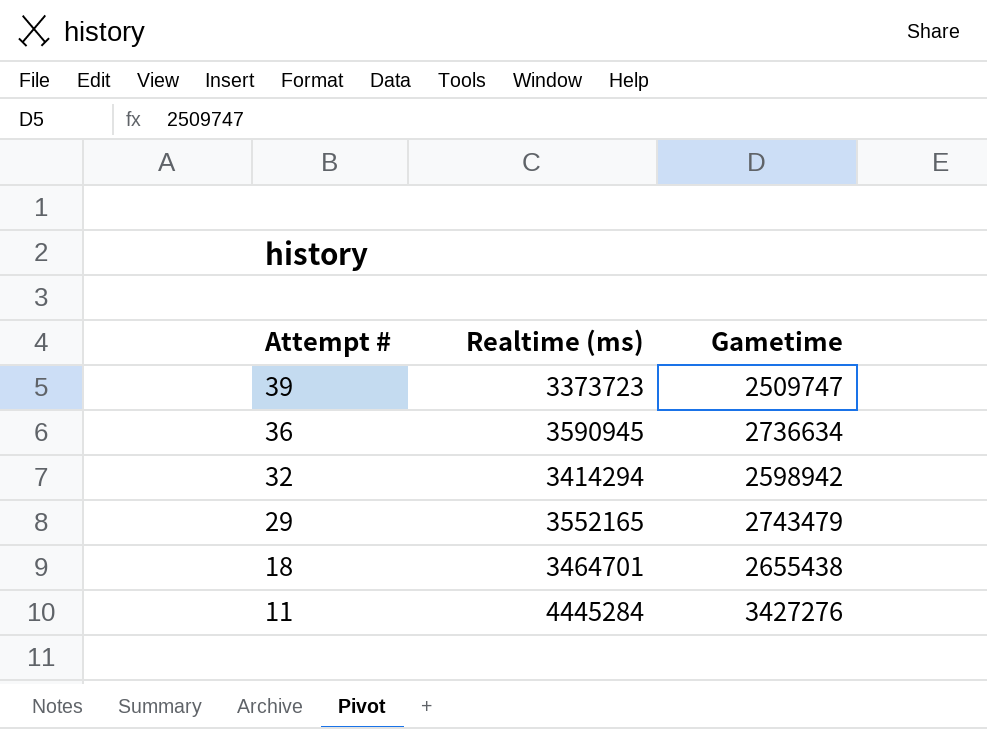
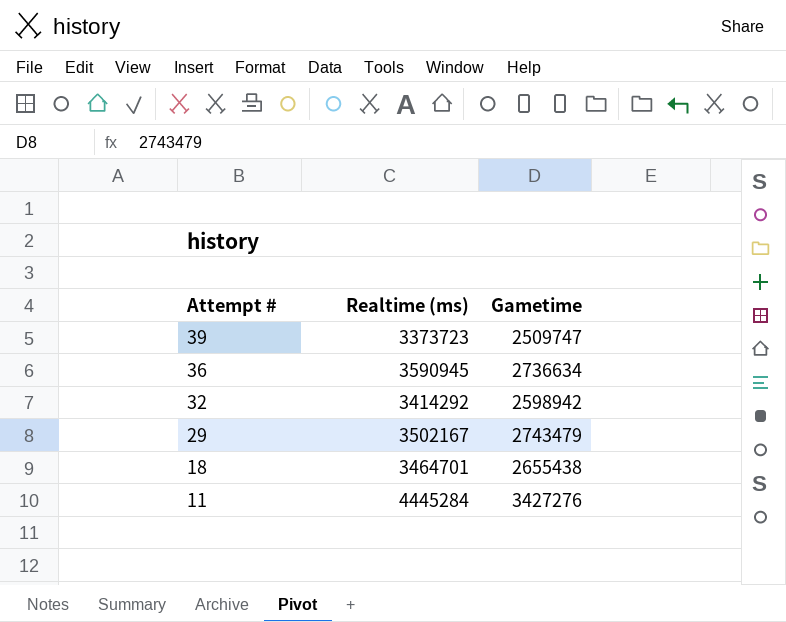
32 | Realtime (ms): 3414294 -> 3414292
29 | Realtime (ms): 3552165 -> 3502167

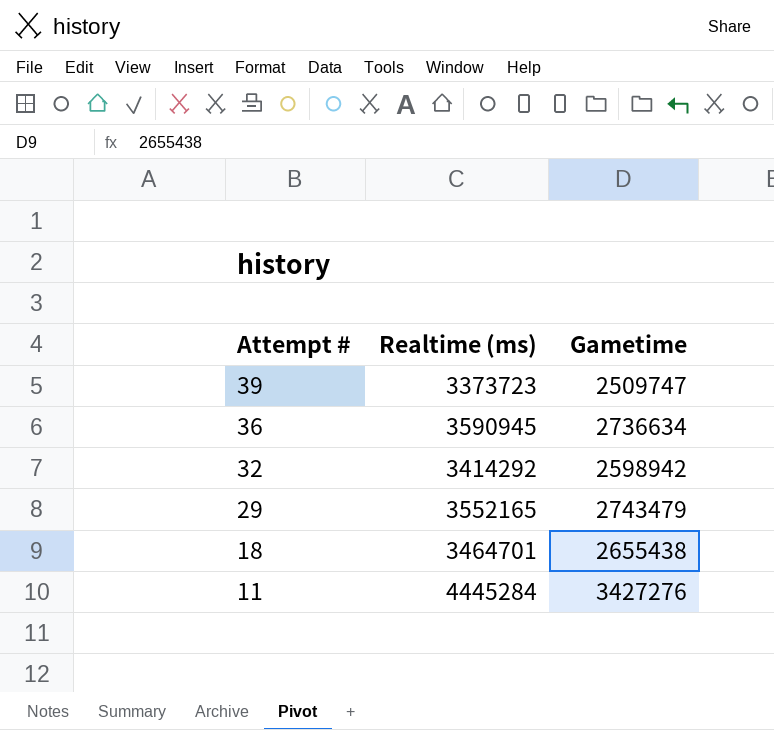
29 | Realtime (ms): 3502167 -> 3552165

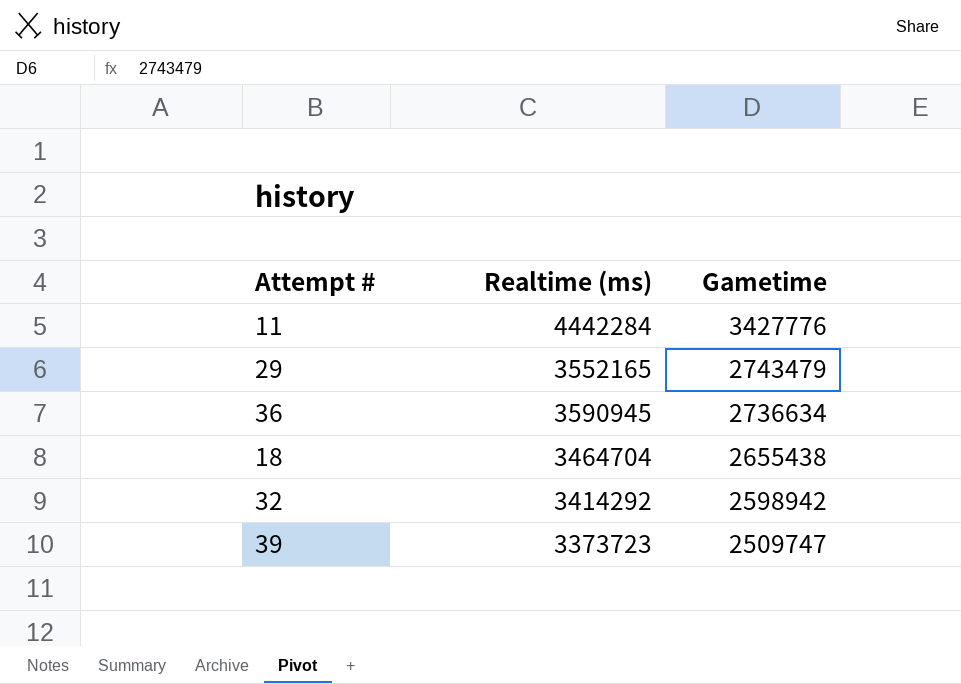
row order: Attempt # descending -> Gametime descending
11 | Realtime (ms): 4445284 -> 4442284
11 | Gametime: 3427276 -> 3427776
18 | Realtime (ms): 3464701 -> 3464704

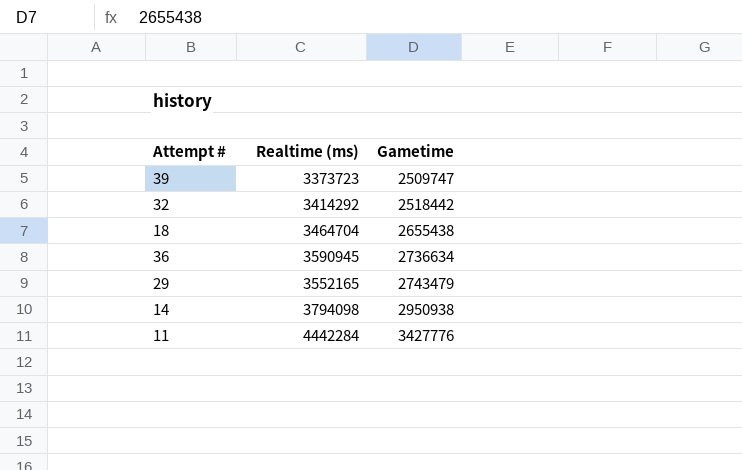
row order: Gametime descending -> Gametime ascending
32 | Gametime: 2598942 -> 2518442
row 14: none -> 3794098 | 2950938

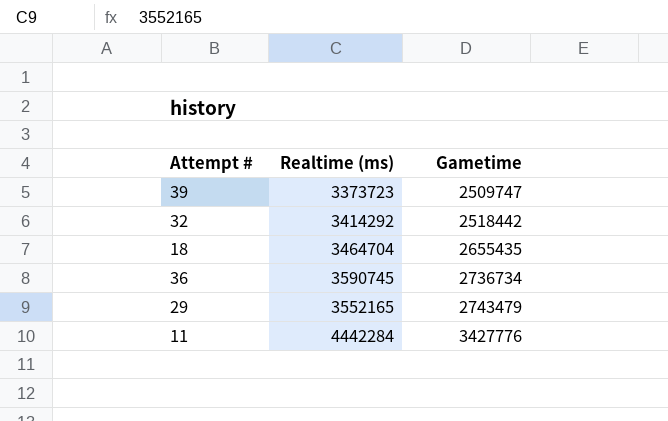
row 14: 3794098 | 2950938 -> none
18 | Gametime: 2655438 -> 2655435
36 | Realtime (ms): 3590945 -> 3590745
36 | Gametime: 2736634 -> 2736734

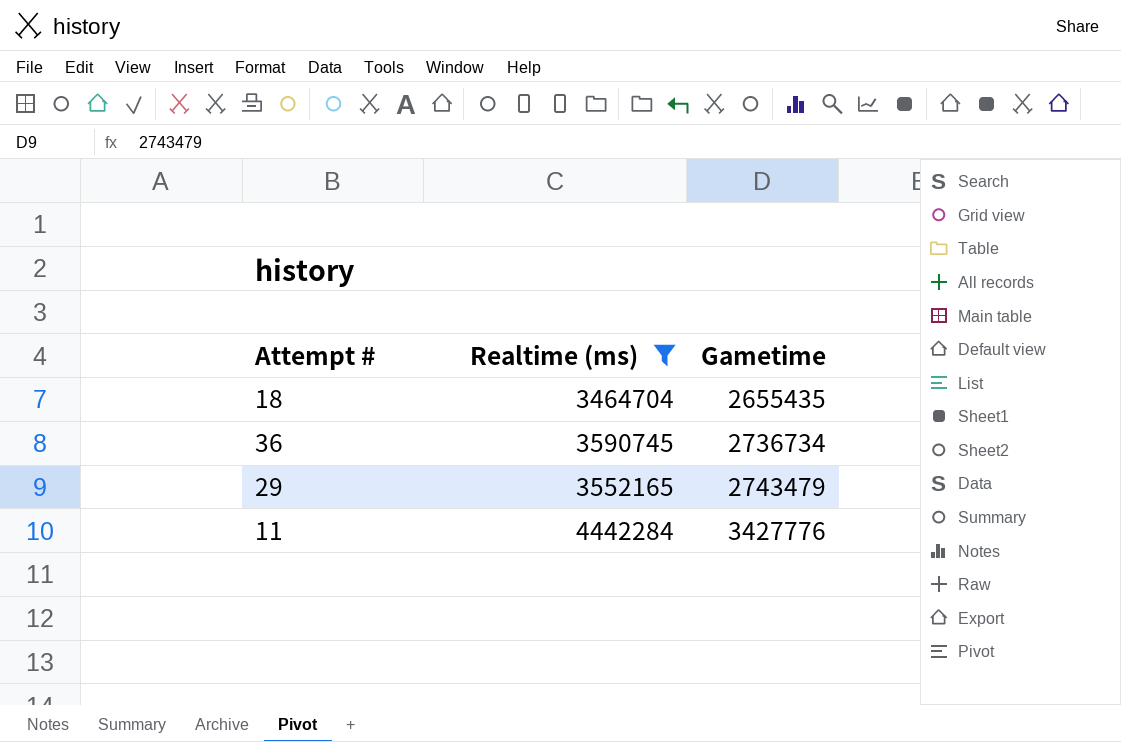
filter: none -> Realtime (ms) >= 3464704

